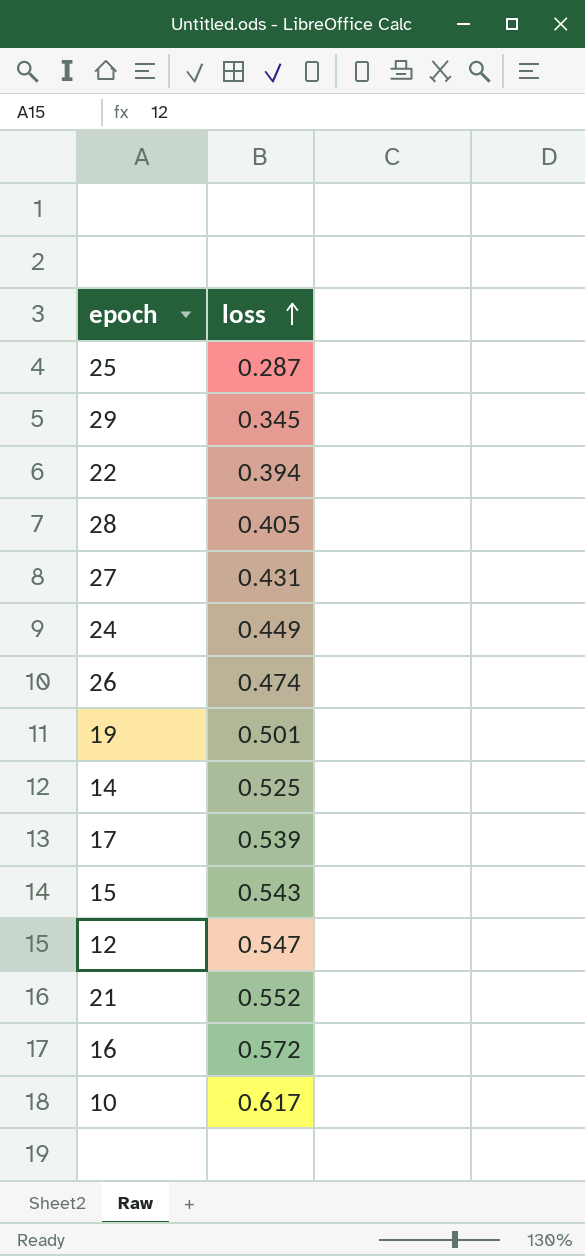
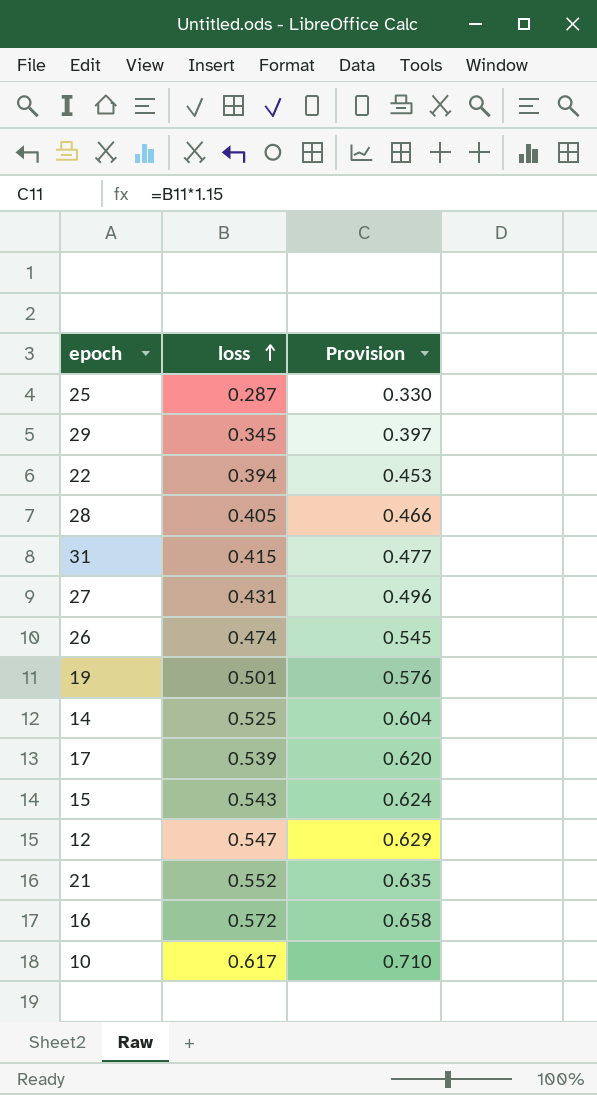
column Provision | formula: none -> [loss] * 1.15
row 24: 0.449 -> none
row 31: none -> 0.415 | 0.477

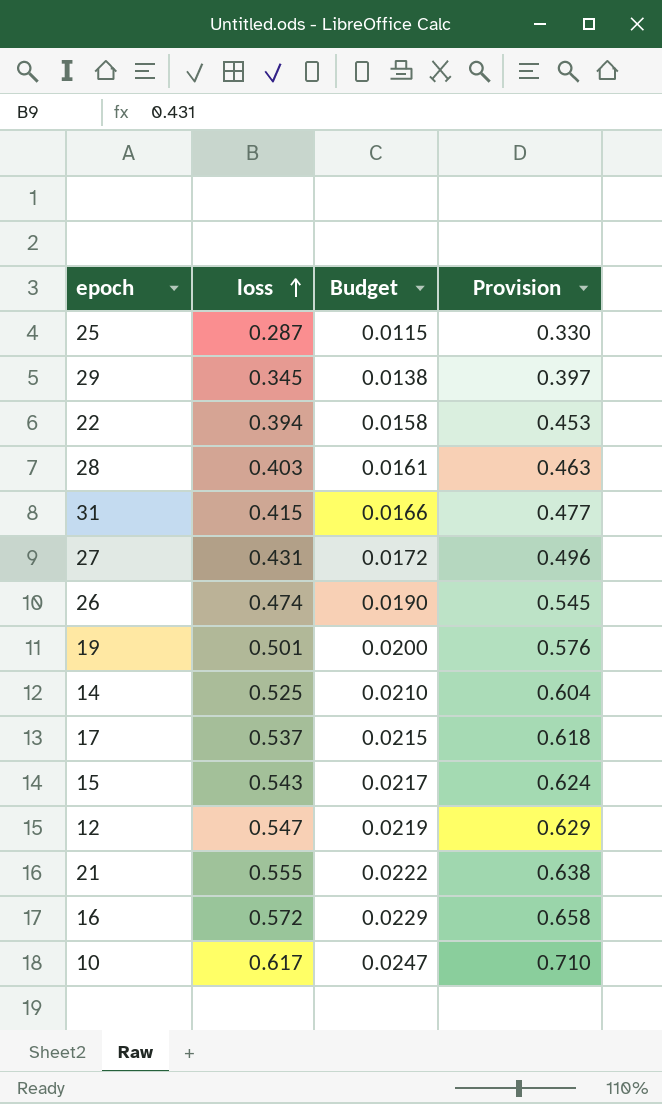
column Budget | formula: none -> [loss] * 0.04
28 | loss: 0.405 -> 0.403
28 | Provision: 0.466 -> 0.463
17 | loss: 0.539 -> 0.537
17 | Provision: 0.620 -> 0.618
21 | loss: 0.552 -> 0.555
21 | Provision: 0.635 -> 0.638

